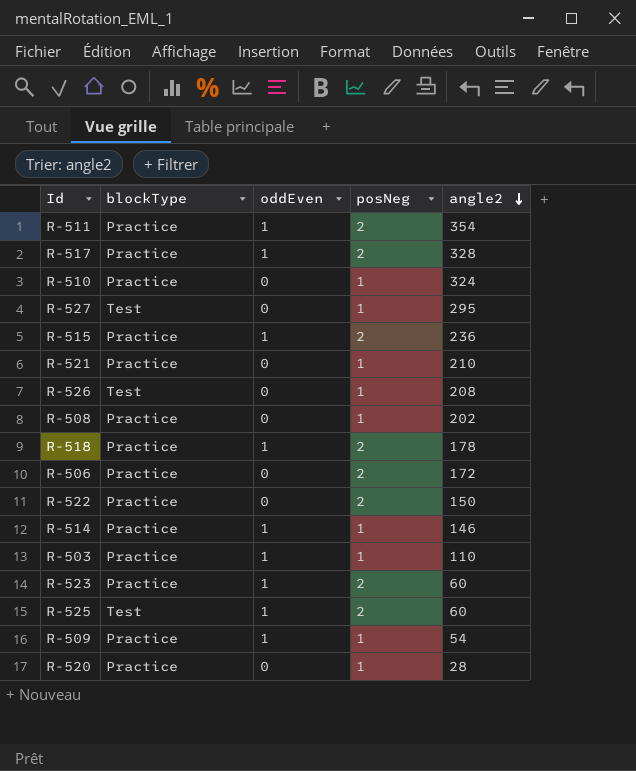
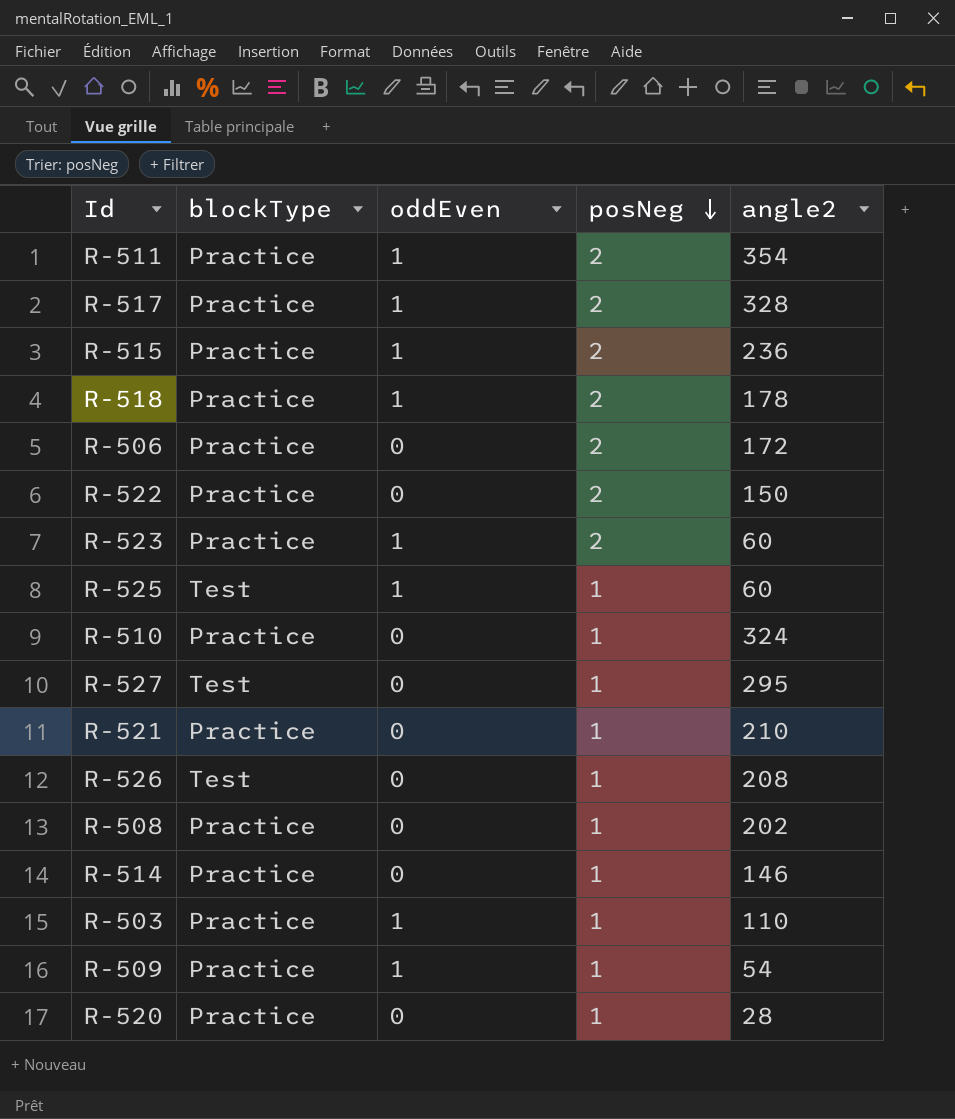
row order: angle2 descending -> posNeg descending
R-525 | posNeg: 2 -> 1
R-514 | oddEven: 1 -> 0

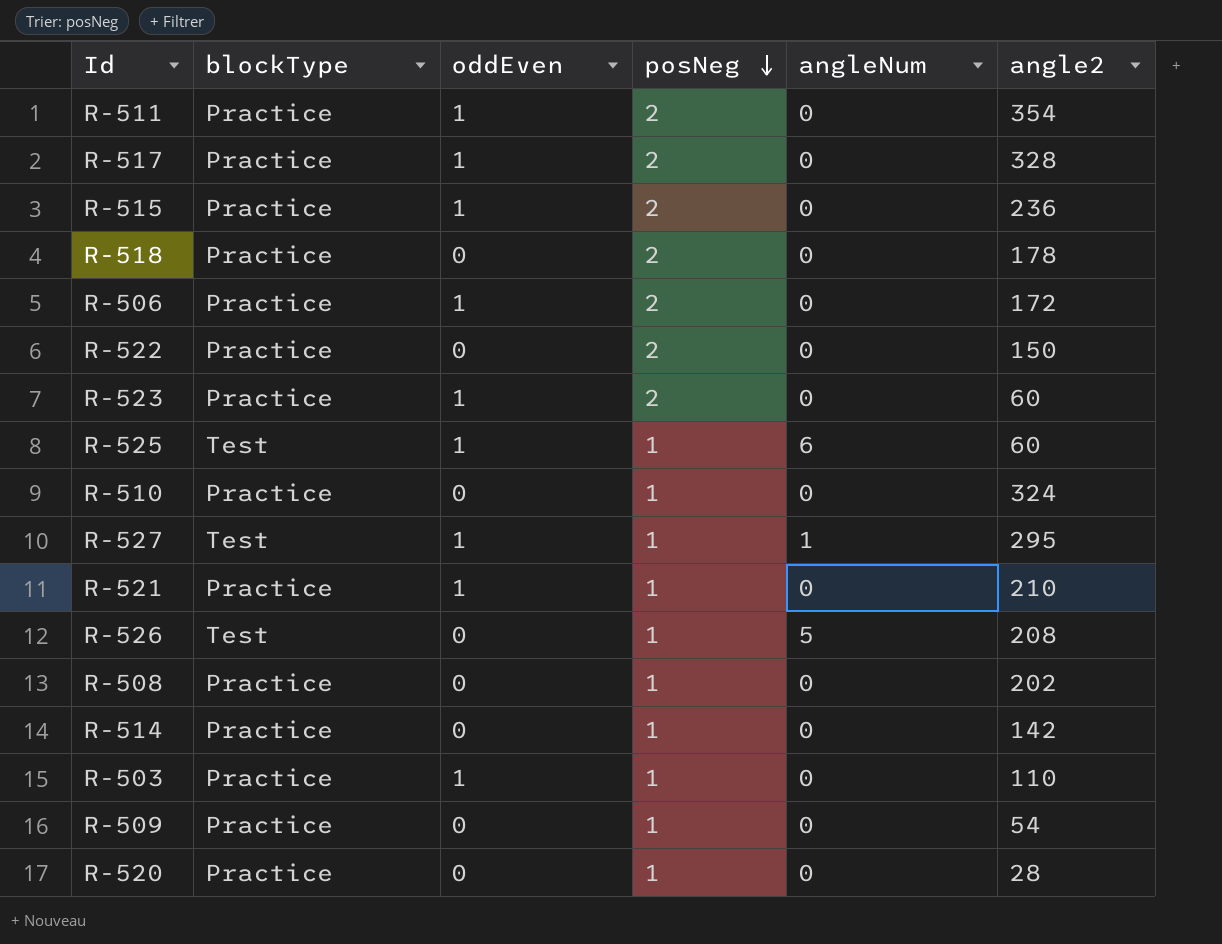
column angleNum | position: none -> 5
R-518 | oddEven: 1 -> 0
R-506 | oddEven: 0 -> 1
R-527 | oddEven: 0 -> 1
R-521 | oddEven: 0 -> 1
R-514 | angle2: 146 -> 142
R-509 | oddEven: 1 -> 0

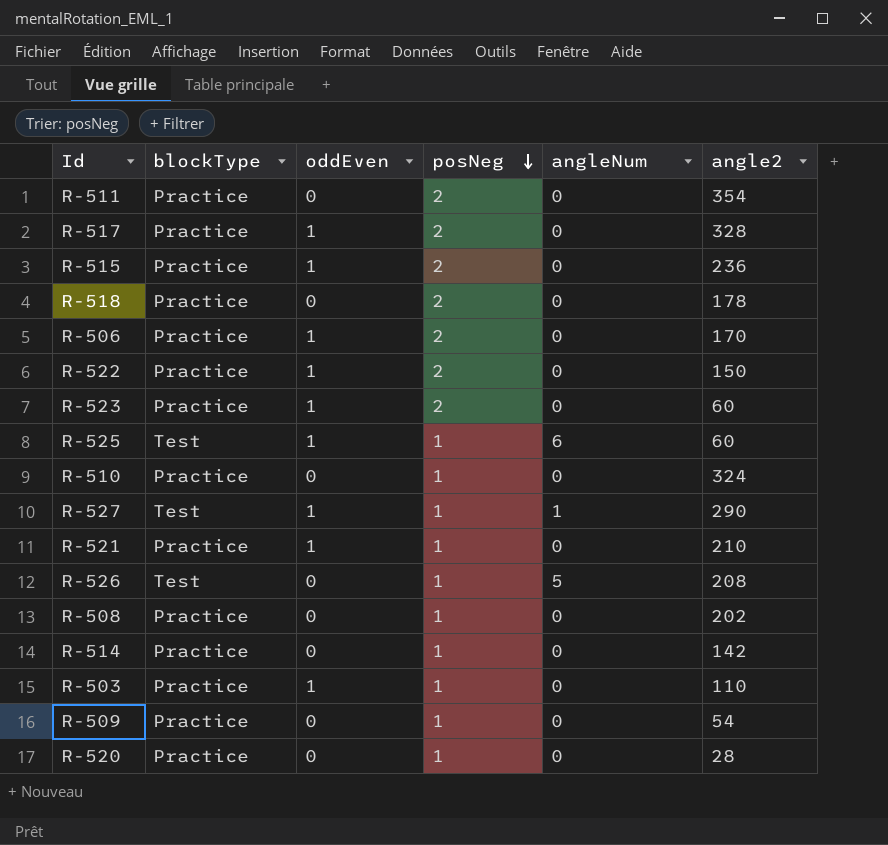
R-511 | oddEven: 1 -> 0
R-506 | angle2: 172 -> 170
R-522 | oddEven: 0 -> 1
R-527 | angle2: 295 -> 290

